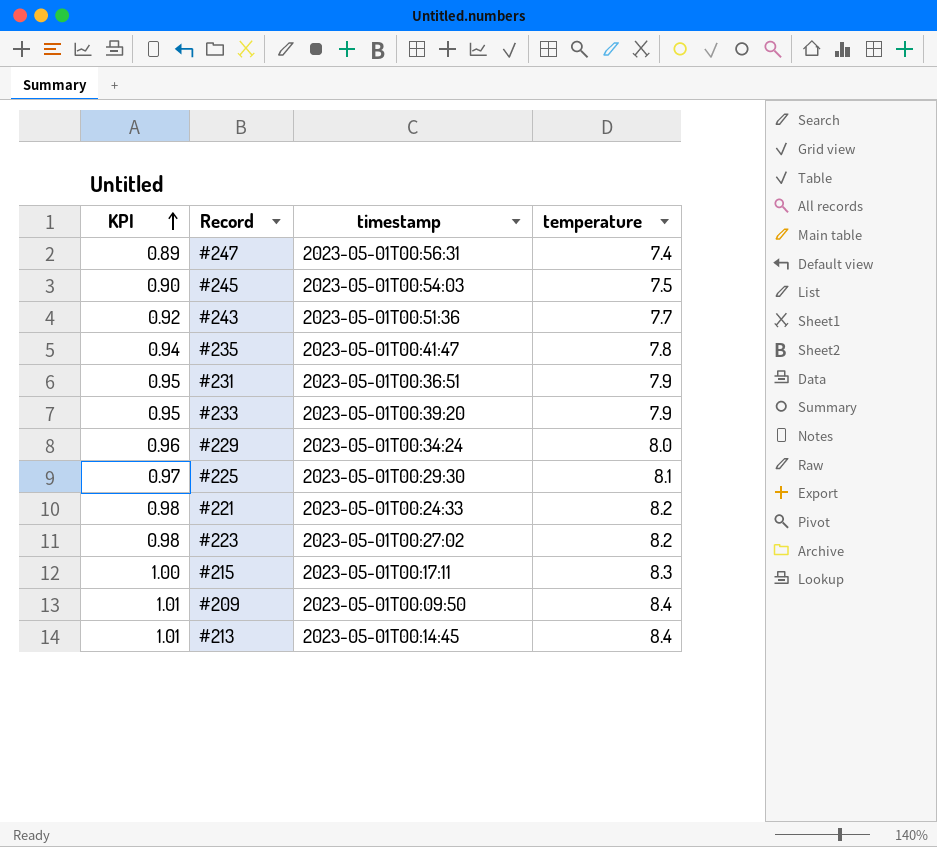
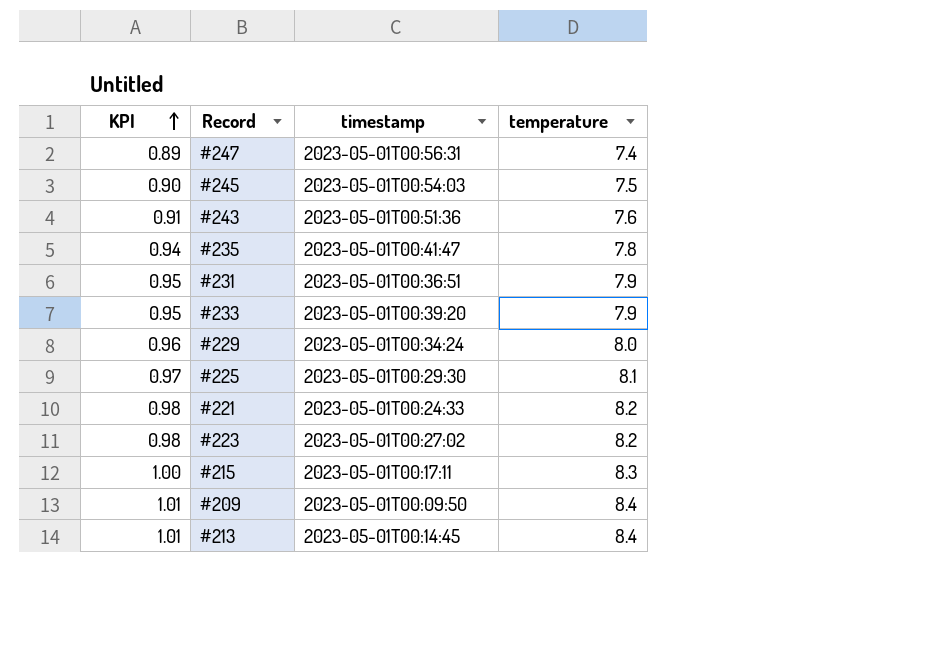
#243 | KPI: 0.92 -> 0.91
#243 | temperature: 7.7 -> 7.6

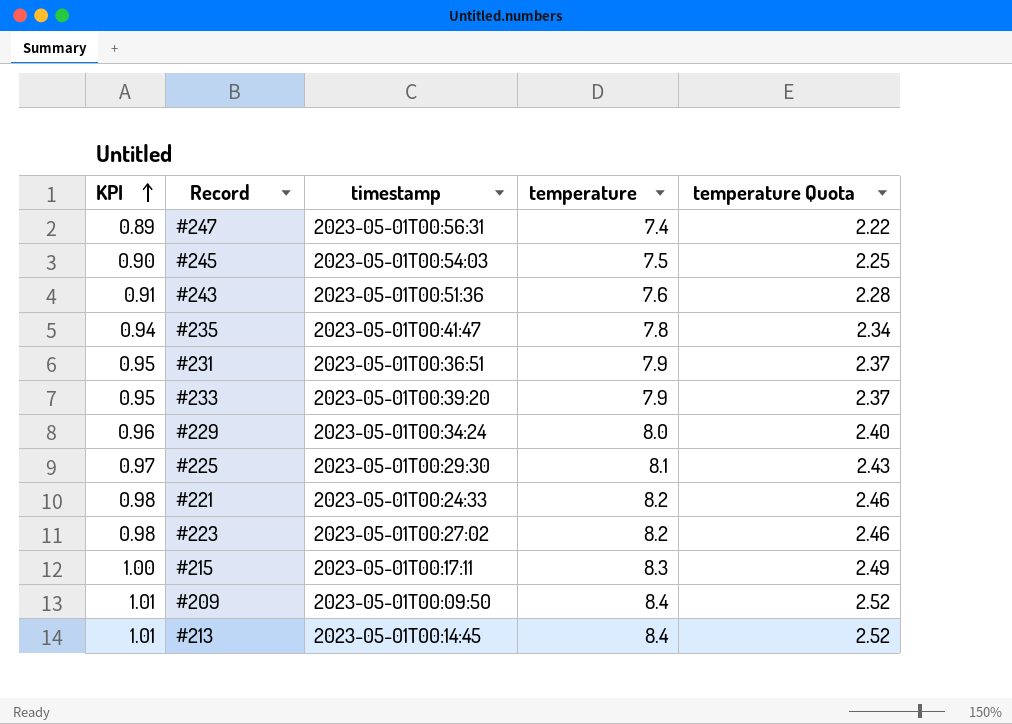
column temperature Quota | formula: none -> [temperature] * 0.3

